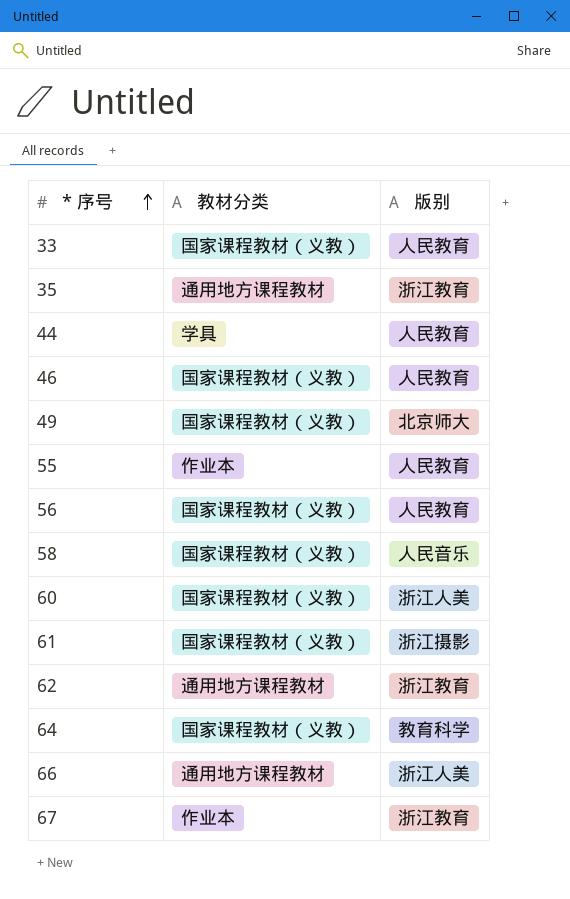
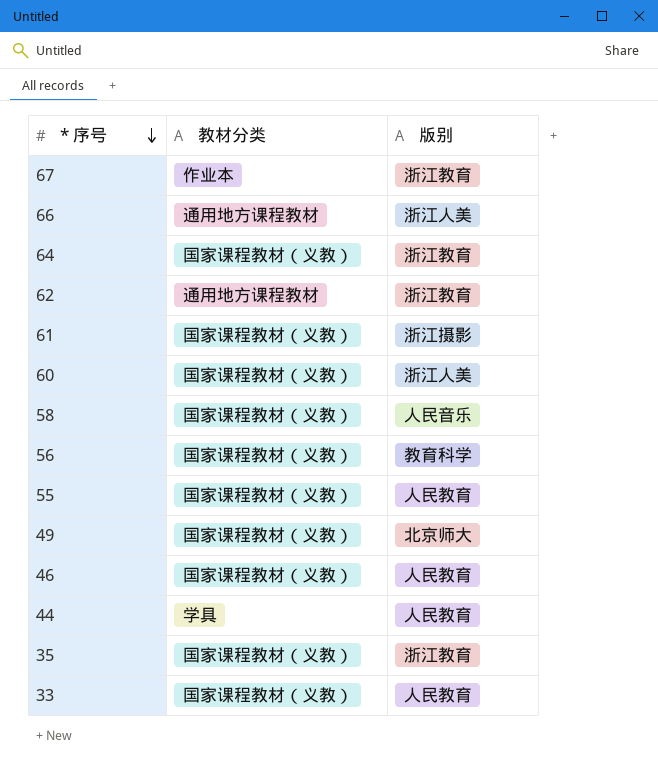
row order: * 序号 ascending -> * 序号 descending
64 | 版别: 教育科学 -> 浙江教育
56 | 版别: 人民教育 -> 教育科学
55 | 教材分类: 作业本 -> 国家课程教材（义教）
35 | 教材分类: 通用地方课程教材 -> 国家课程教材（义教）

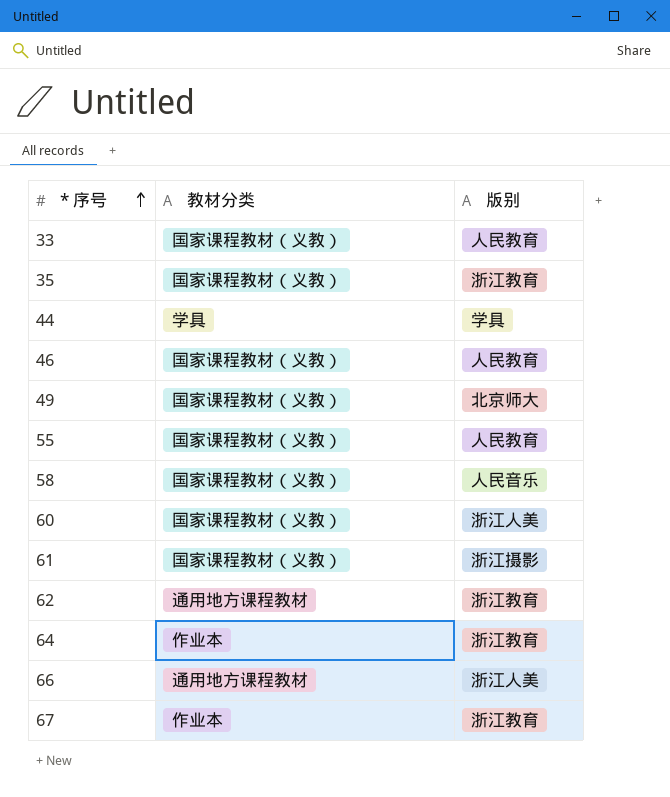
row order: * 序号 descending -> * 序号 ascending
row 56: 国家课程教材（义教） | 教育科学 -> none
44 | 版别: 人民教育 -> 学具
64 | 教材分类: 国家课程教材（义教） -> 作业本

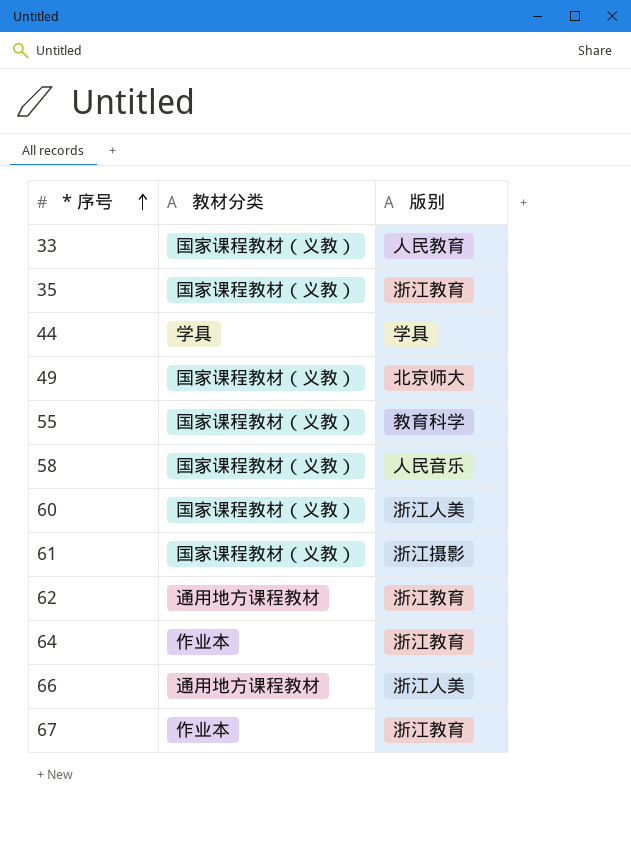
row 46: 国家课程教材（义教） | 人民教育 -> none
55 | 版别: 人民教育 -> 教育科学

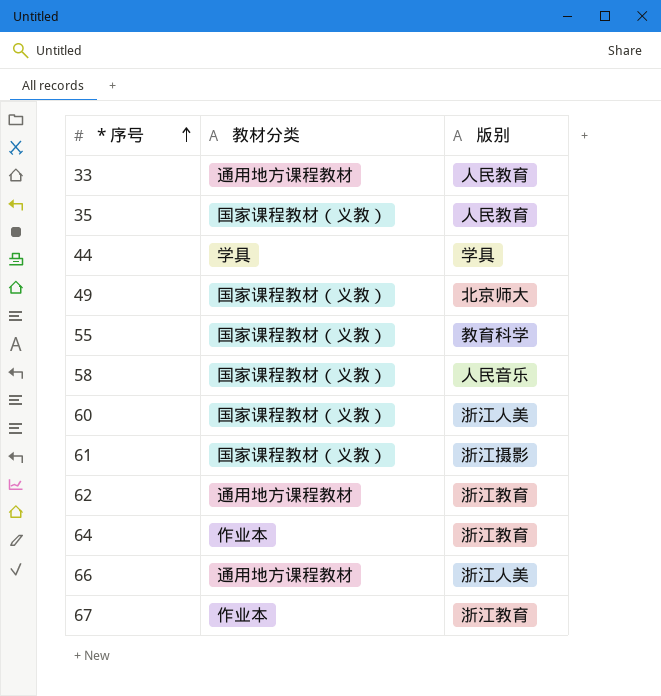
33 | 教材分类: 国家课程教材（义教） -> 通用地方课程教材
35 | 版别: 浙江教育 -> 人民教育

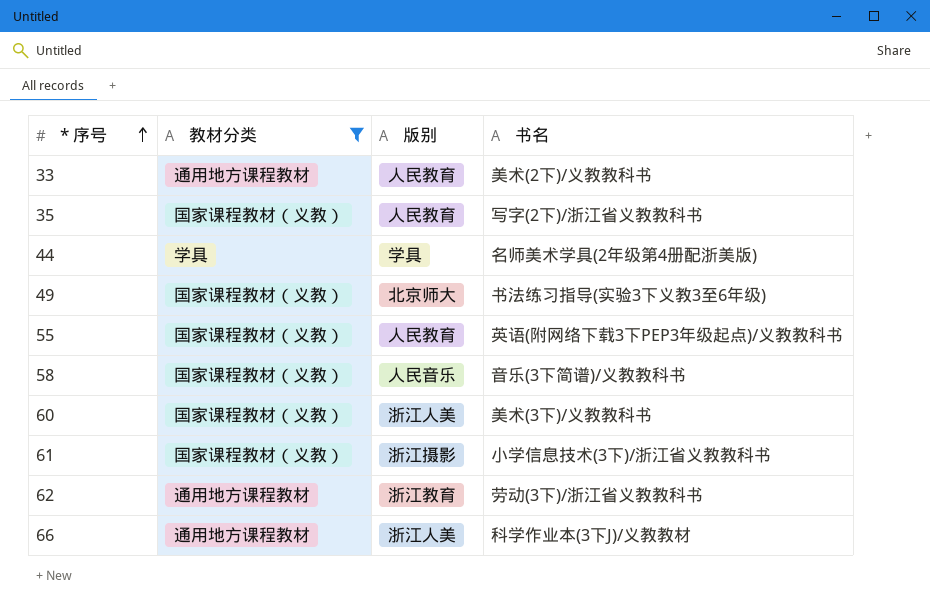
filter: none -> 教材分类 != 作业本
column 书名 | position: none -> 4
55 | 版别: 教育科学 -> 人民教育

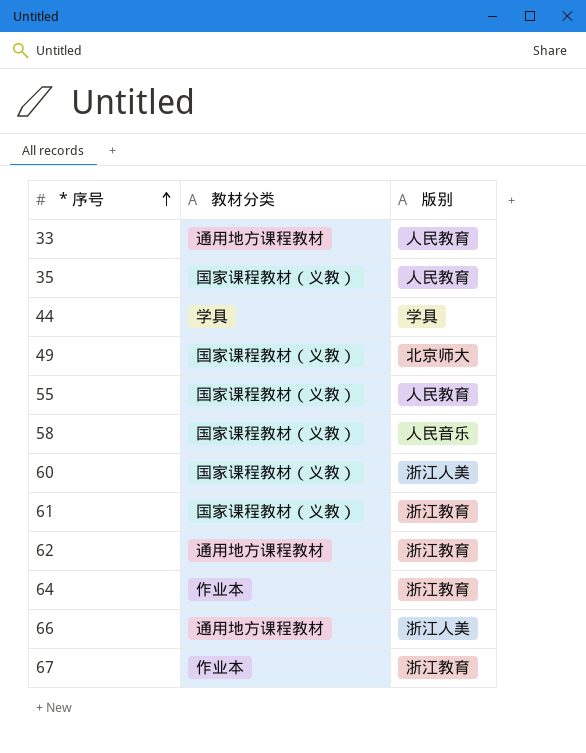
filter: 教材分类 != 作业本 -> none
column 书名 | position: 4 -> none
61 | 版别: 浙江摄影 -> 浙江教育

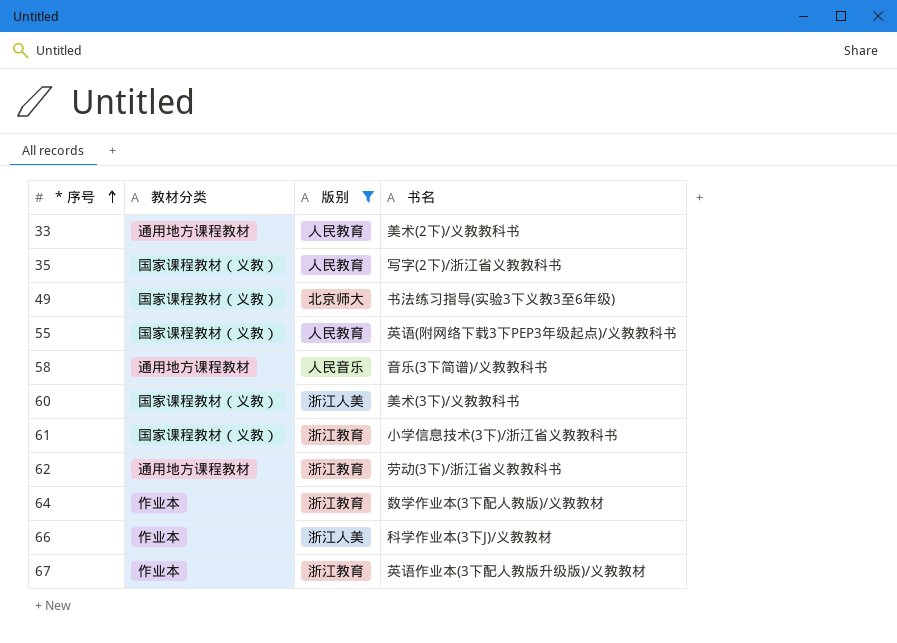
filter: none -> 版别 != 学具
column 书名 | position: none -> 4
58 | 教材分类: 国家课程教材（义教） -> 通用地方课程教材
66 | 教材分类: 通用地方课程教材 -> 作业本

